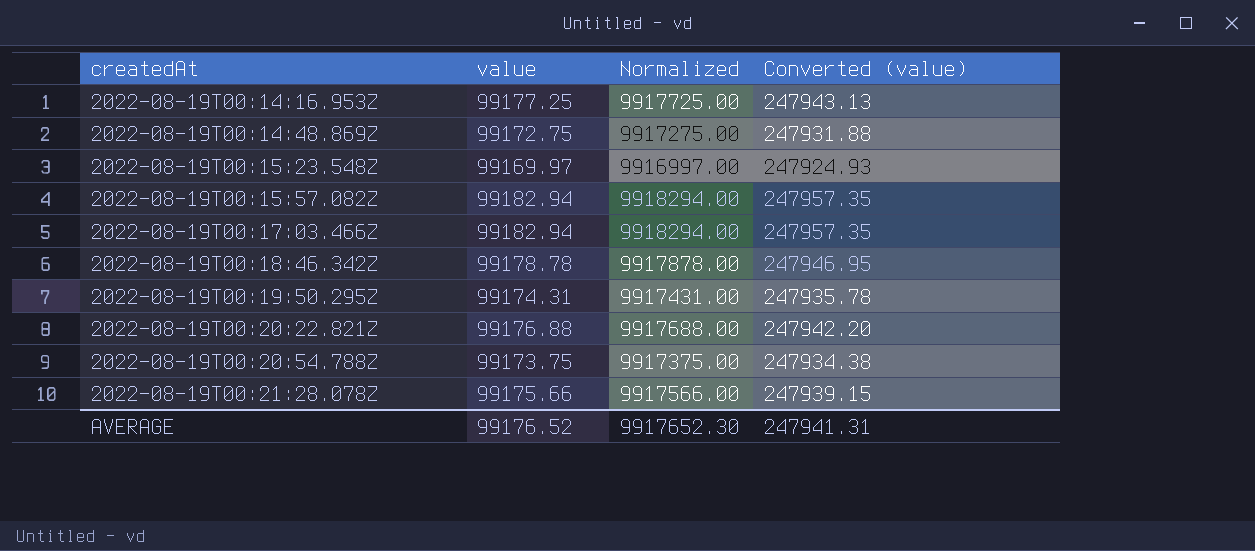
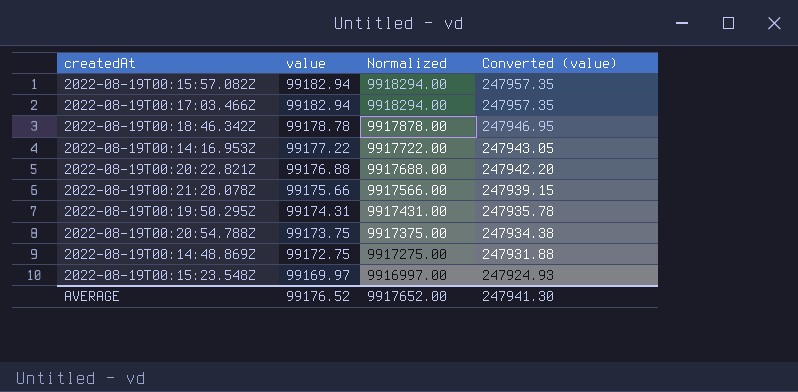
row order: createdAt ascending -> value descending
2022-08-19T00:14:16.953Z | value: 99177.25 -> 99177.22
2022-08-19T00:14:16.953Z | Normalized: 9917725.00 -> 9917722.00
2022-08-19T00:14:16.953Z | Converted (value): 247943.13 -> 247943.05
AVERAGE | Normalized: 9917652.30 -> 9917652.00
AVERAGE | Converted (value): 247941.31 -> 247941.30

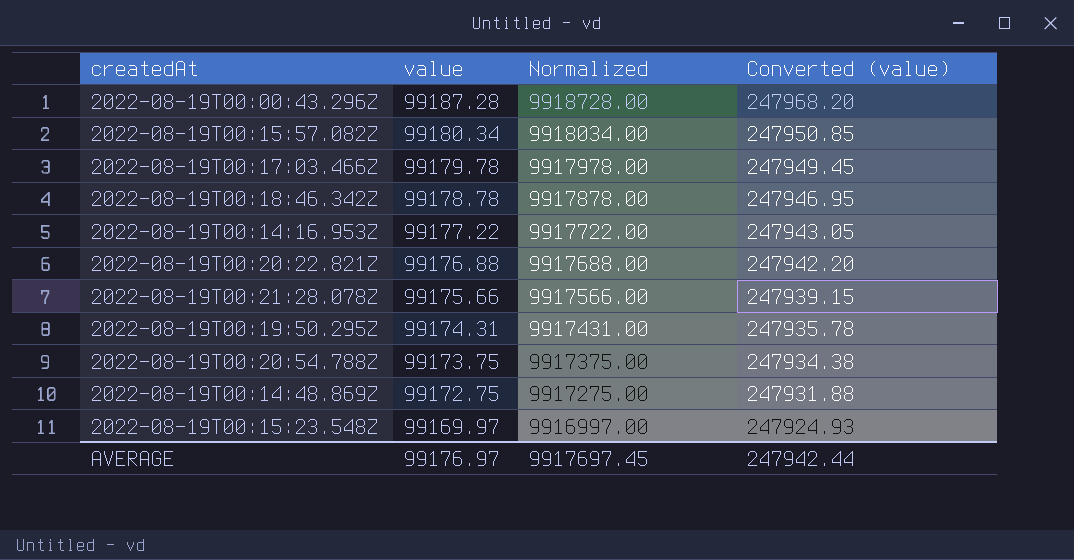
row 2022-08-19T00:00:43.296Z: none -> 99187.28 | 9918728.00 | 247968.20
2022-08-19T00:15:57.082Z | value: 99182.94 -> 99180.34
2022-08-19T00:15:57.082Z | Normalized: 9918294.00 -> 9918034.00
2022-08-19T00:15:57.082Z | Converted (value): 247957.35 -> 247950.85
2022-08-19T00:17:03.466Z | value: 99182.94 -> 99179.78
2022-08-19T00:17:03.466Z | Normalized: 9918294.00 -> 9917978.00
2022-08-19T00:17:03.466Z | Converted (value): 247957.35 -> 247949.45
AVERAGE | value: 99176.52 -> 99176.97
AVERAGE | Normalized: 9917652.00 -> 9917697.45
AVERAGE | Converted (value): 247941.30 -> 247942.44

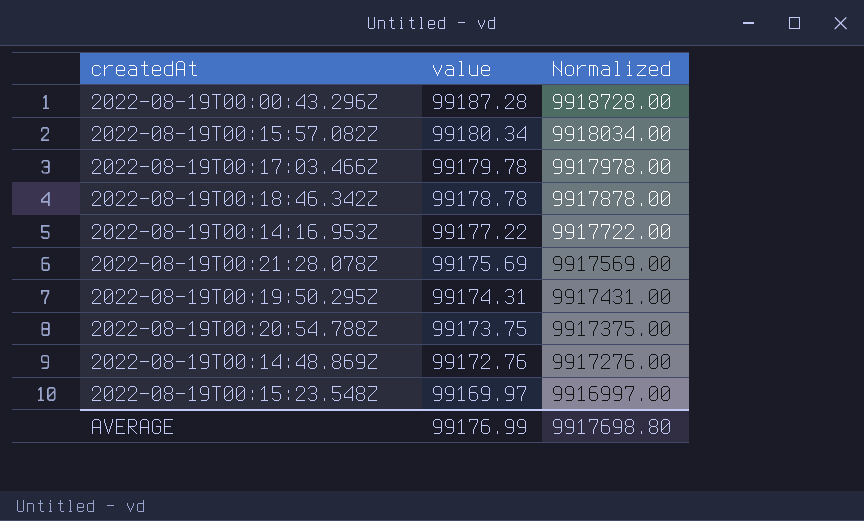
column Converted (value) | formula: [value] * 2.5 -> none
row 2022-08-19T00:20:22.821Z: 99176.88 | 9917688.00 | 247942.20 -> none
2022-08-19T00:21:28.078Z | value: 99175.66 -> 99175.69
2022-08-19T00:21:28.078Z | Normalized: 9917566.00 -> 9917569.00
2022-08-19T00:14:48.869Z | value: 99172.75 -> 99172.76
2022-08-19T00:14:48.869Z | Normalized: 9917275.00 -> 9917276.00
AVERAGE | value: 99176.97 -> 99176.99
AVERAGE | Normalized: 9917697.45 -> 9917698.80

